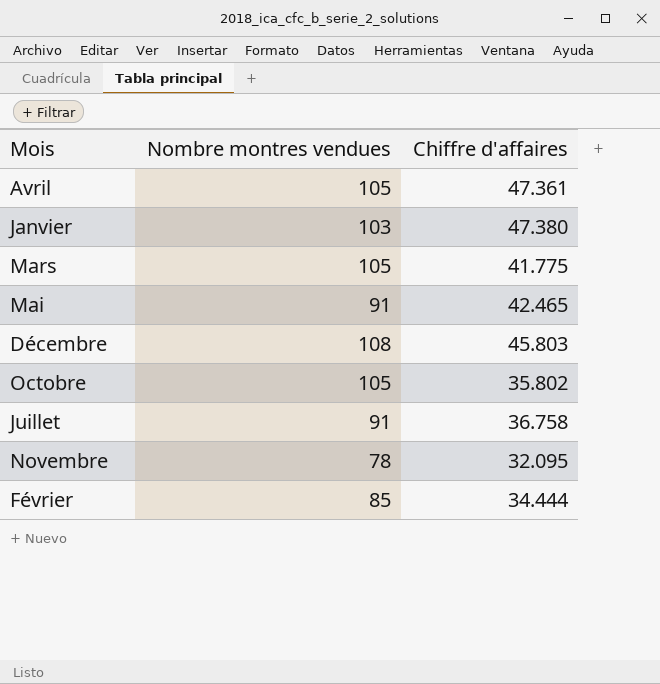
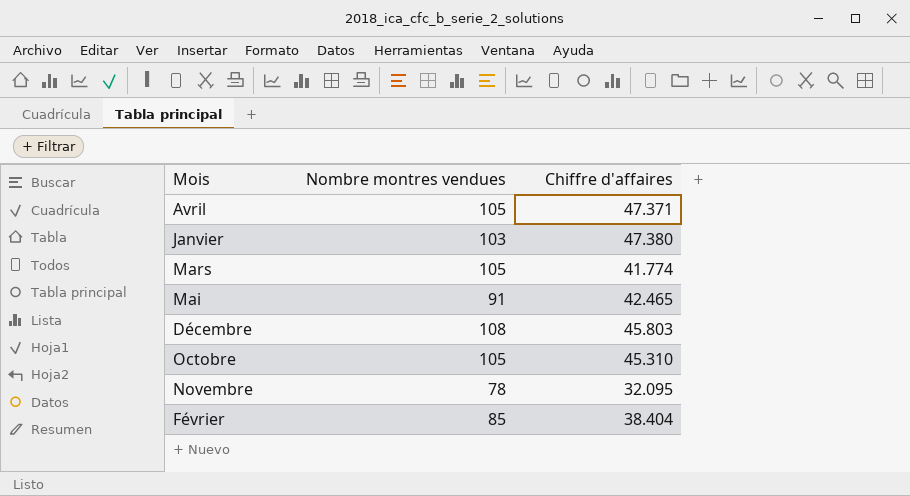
row Juillet: 91 | 36.758 -> none
Avril | Chiffre d'affaires: 47.361 -> 47.371
Mars | Chiffre d'affaires: 41.775 -> 41.774
Octobre | Chiffre d'affaires: 35.802 -> 45.310
Février | Chiffre d'affaires: 34.444 -> 38.404

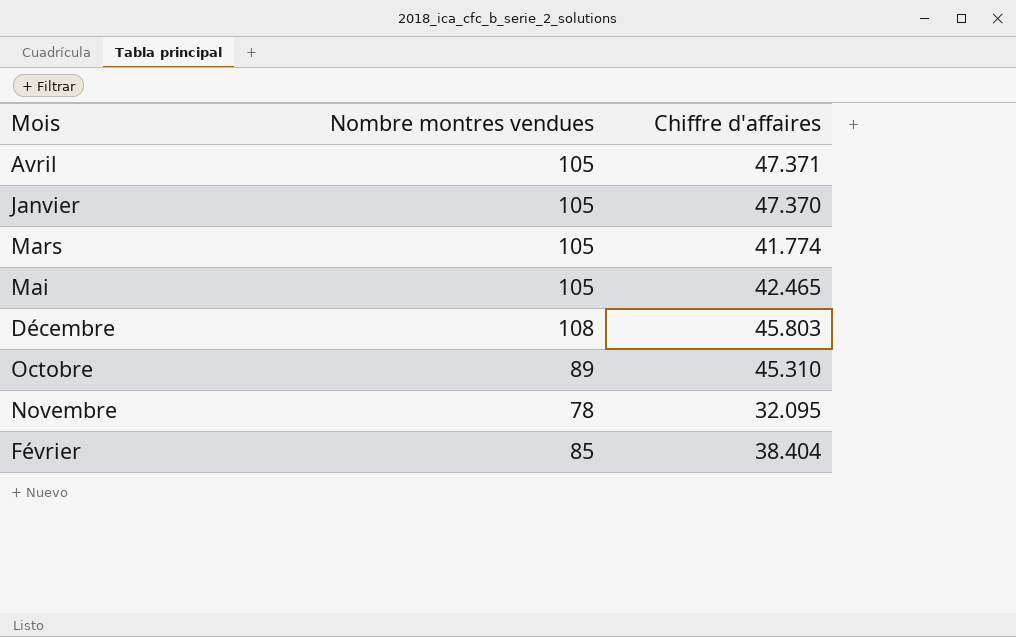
Janvier | Nombre montres vendues: 103 -> 105
Janvier | Chiffre d'affaires: 47.380 -> 47.370
Mai | Nombre montres vendues: 91 -> 105
Octobre | Nombre montres vendues: 105 -> 89

